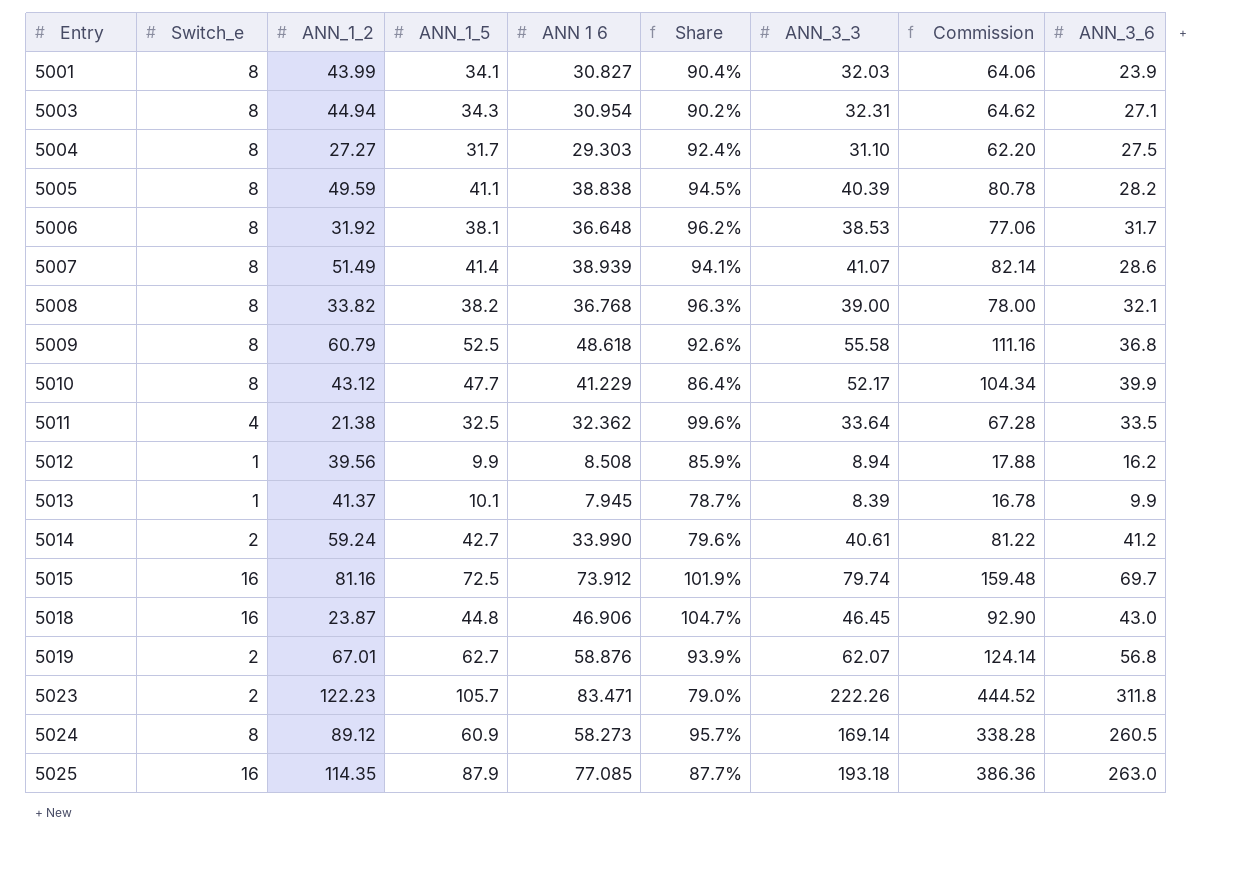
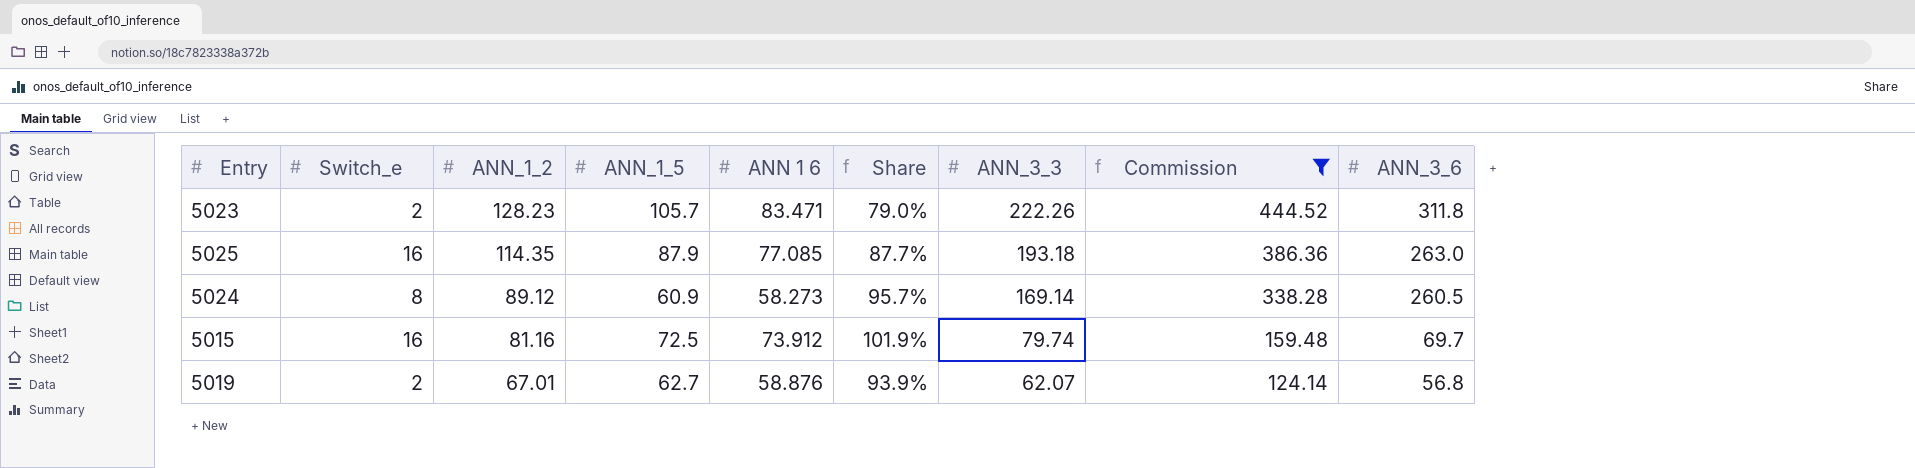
filter: none -> Commission >= 124.14
row order: Entry ascending -> ANN_1_2 descending
5023 | ANN_1_2: 122.23 -> 128.23

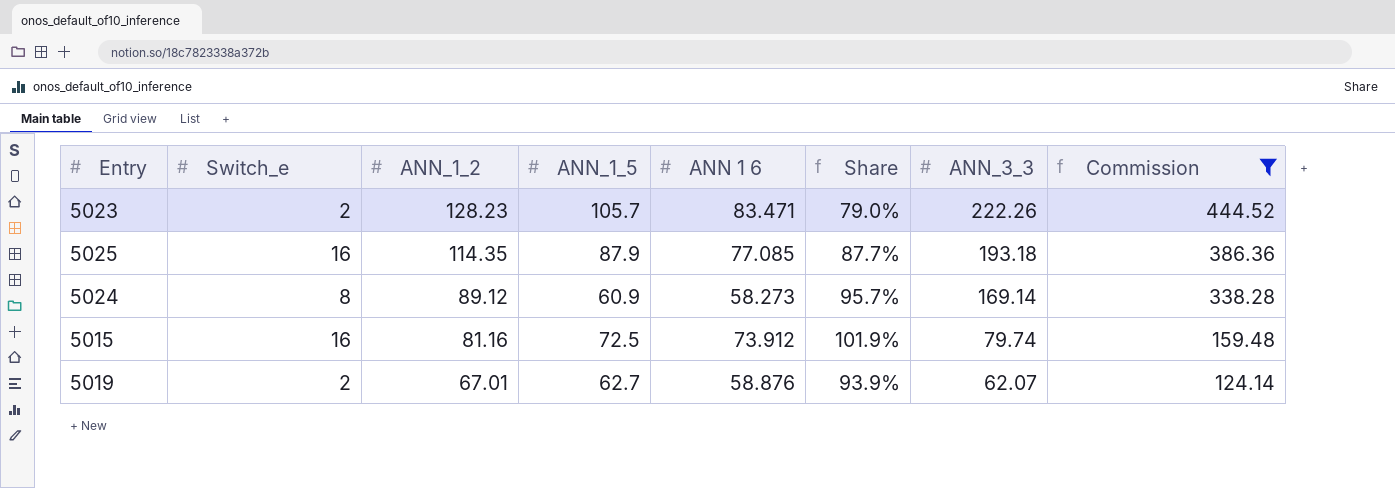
column ANN_3_6 | position: 9 -> none

